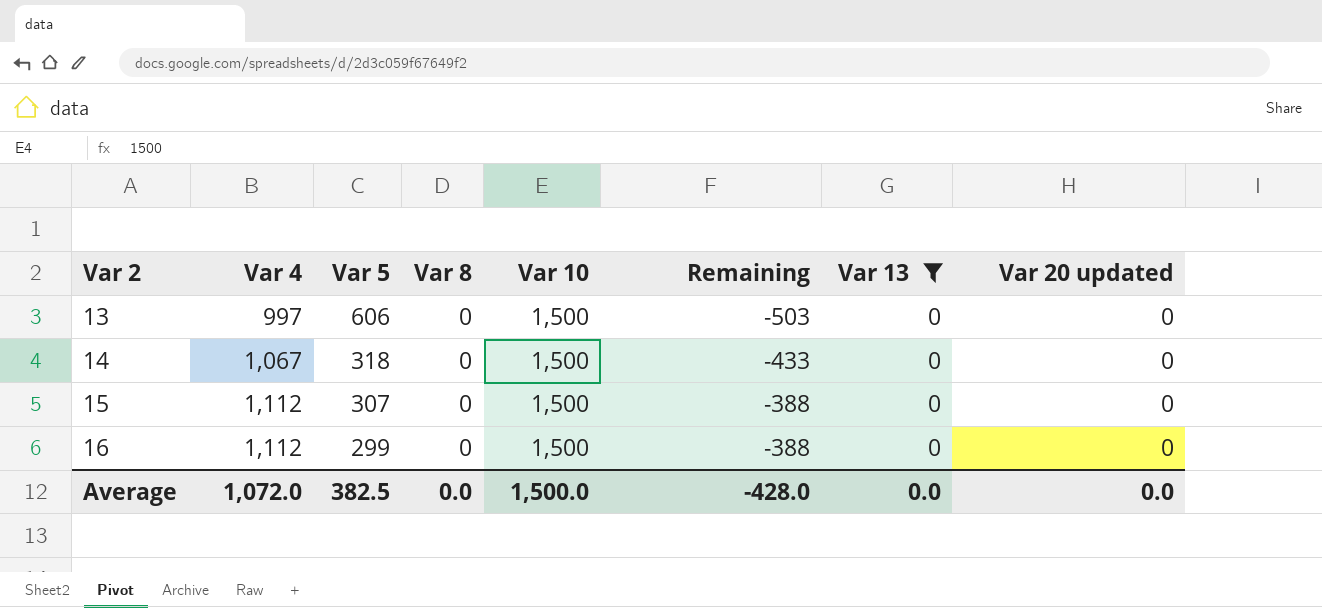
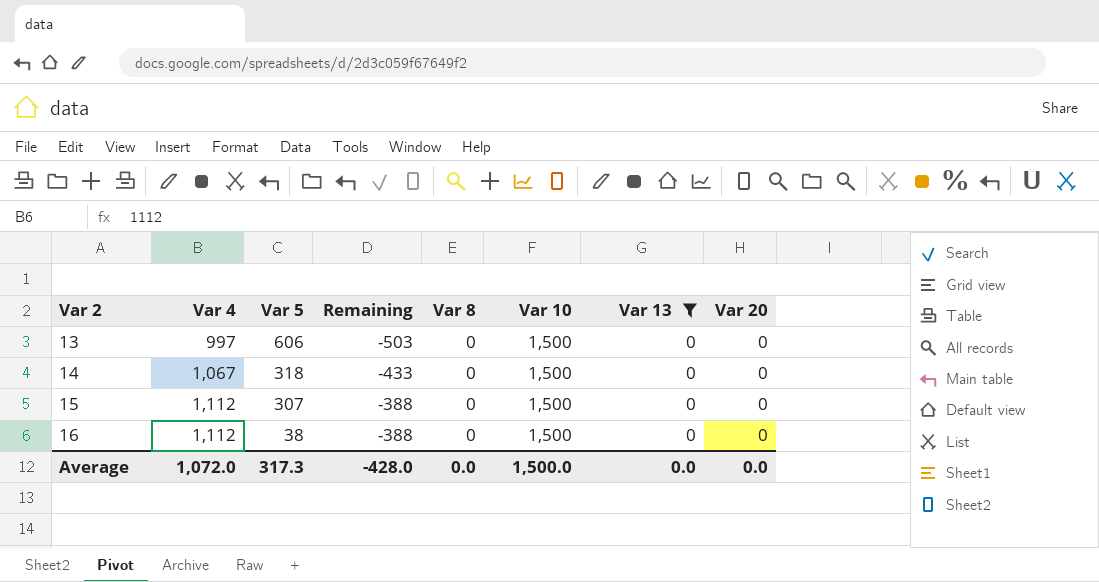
column Remaining | position: 6 -> 4
column name: Var 20 updated -> Var 20
16 | Var 5: 299 -> 38
Average | Var 5: 382.5 -> 317.3

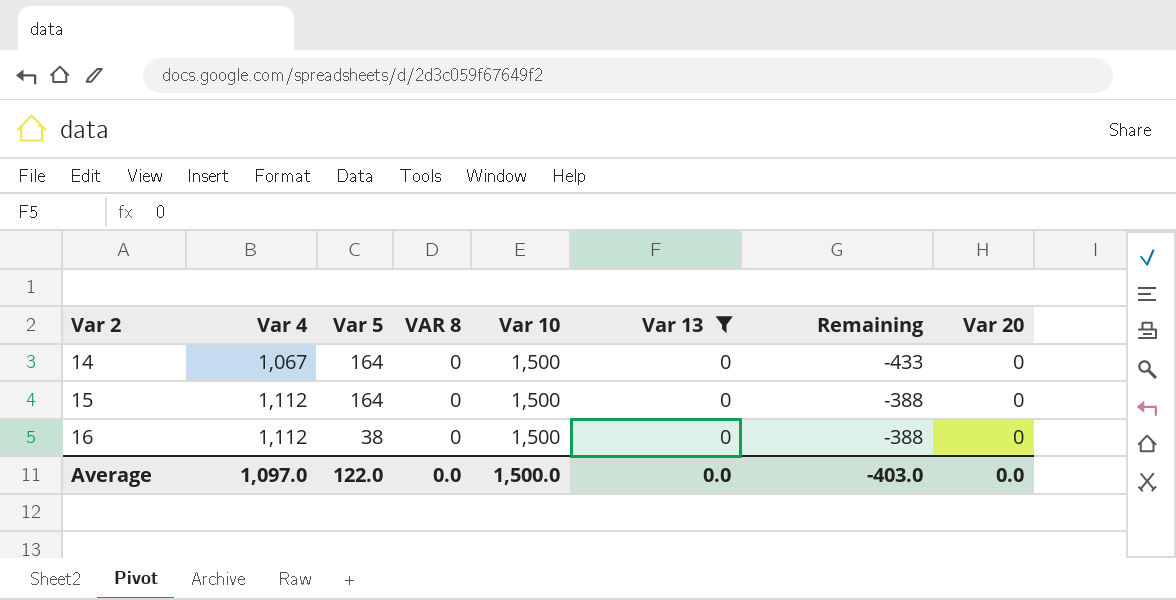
column name: Var 8 -> VAR 8
column Remaining | position: 4 -> 7
row 13: 997 | 606 | -503 | 0 | 1,500 | 0 | 0 -> none
14 | Var 5: 318 -> 164
15 | Var 5: 307 -> 164
Average | Var 4: 1,072.0 -> 1,097.0
Average | Var 5: 317.3 -> 122.0
Average | Remaining: -428.0 -> -403.0

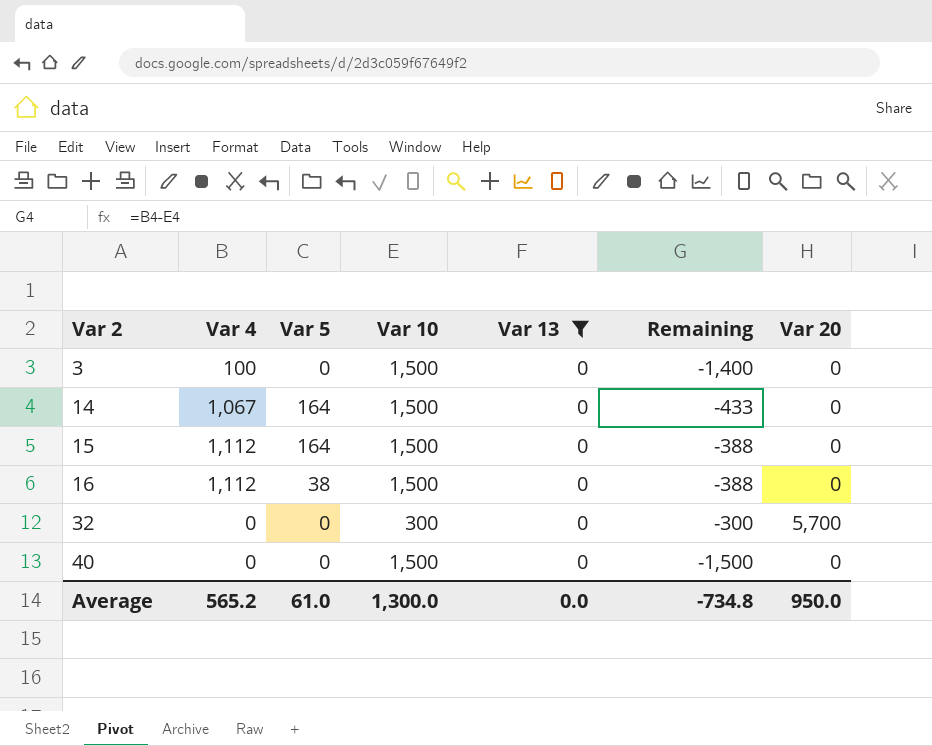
column VAR 8 | position: 4 -> none
row 3: none -> 100 | 0 | 1,500 | 0 | -1,400 | 0
row 32: none -> 0 | 0 | 300 | 0 | -300 | 5,700
row 40: none -> 0 | 0 | 1,500 | 0 | -1,500 | 0
Average | Var 4: 1,097.0 -> 565.2
Average | Var 5: 122.0 -> 61.0
Average | Var 10: 1,500.0 -> 1,300.0
Average | Remaining: -403.0 -> -734.8
Average | Var 20: 0.0 -> 950.0

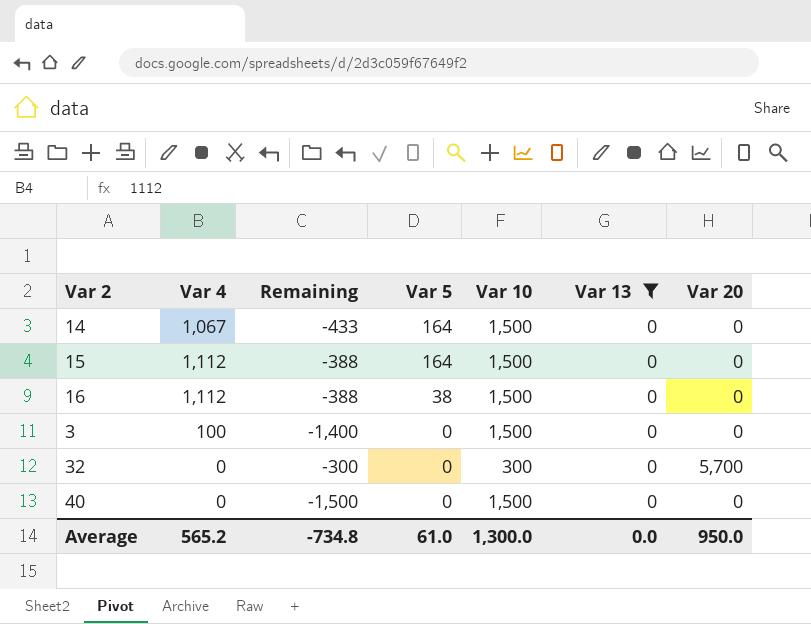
row order: Var 2 ascending -> Var 5 descending
column Remaining | position: 6 -> 3

